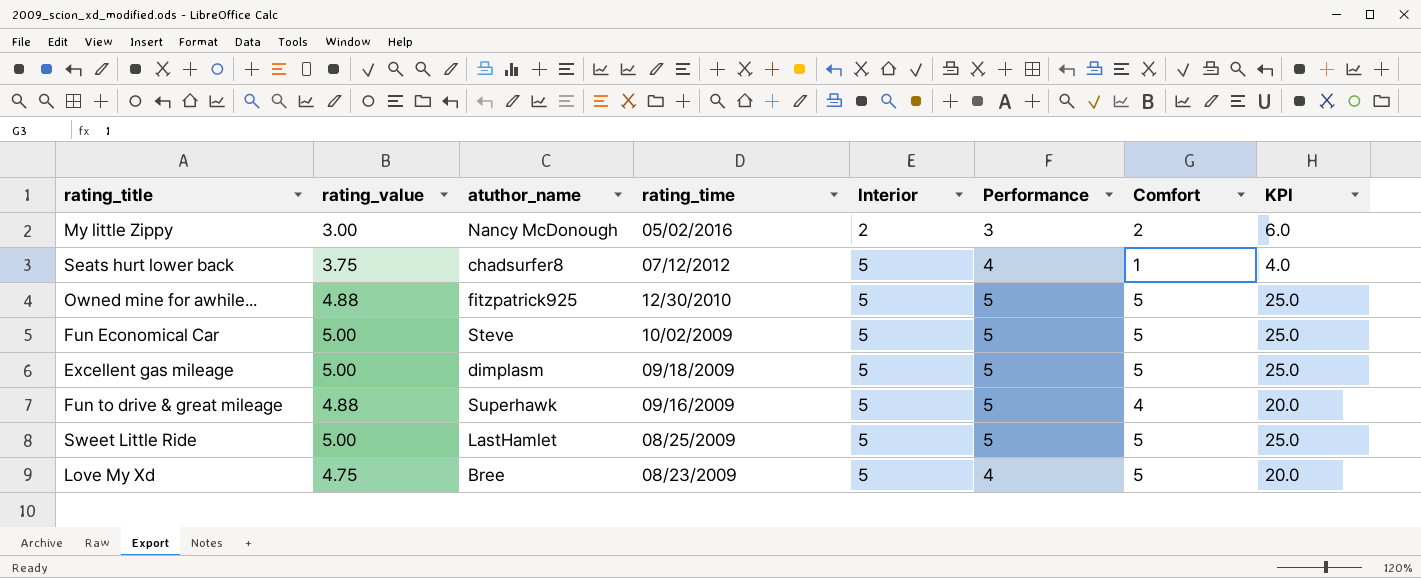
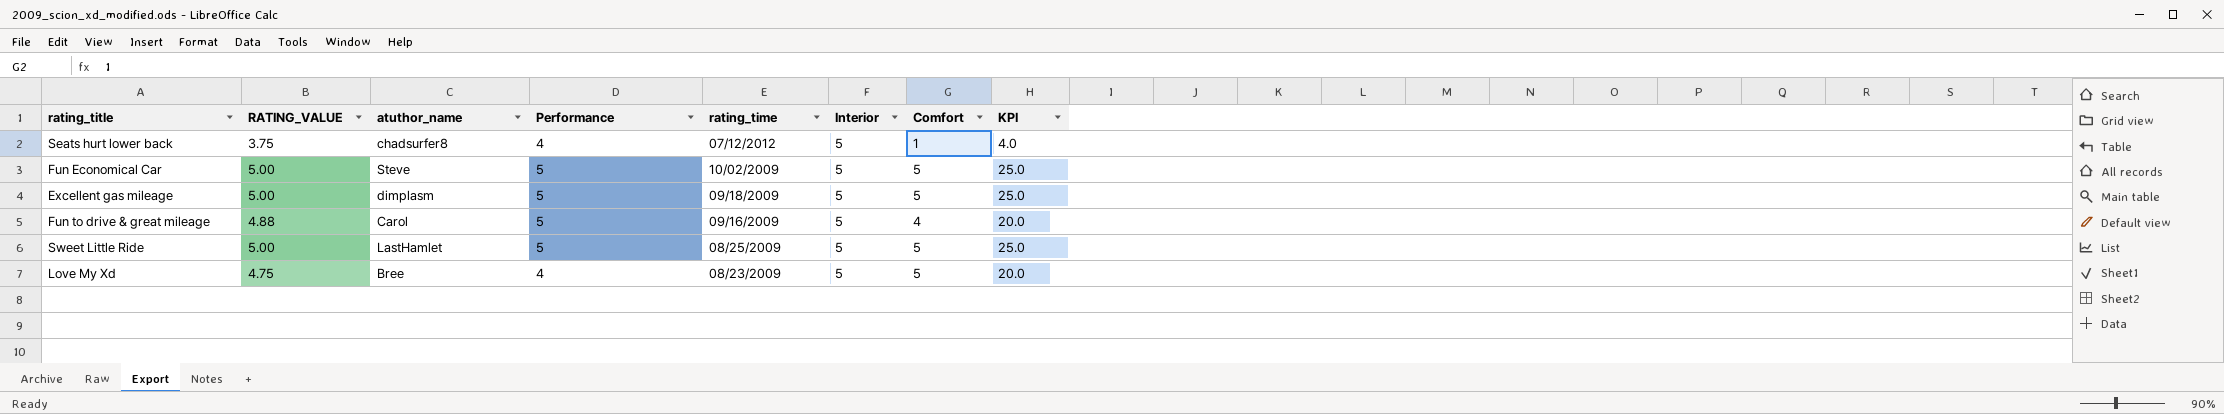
column name: rating_value -> RATING_VALUE
column Performance | position: 6 -> 4
row My little Zippy: 3.00 | Nancy McDonough | 05/02/2016 | 2 | 3 | 2 | 6.0 -> none
row Owned mine for awhile...: 4.88 | fitzpatrick925 | 12/30/2010 | 5 | 5 | 5 | 25.0 -> none
Fun to drive & great mileage | atuthor_name: Superhawk -> Carol

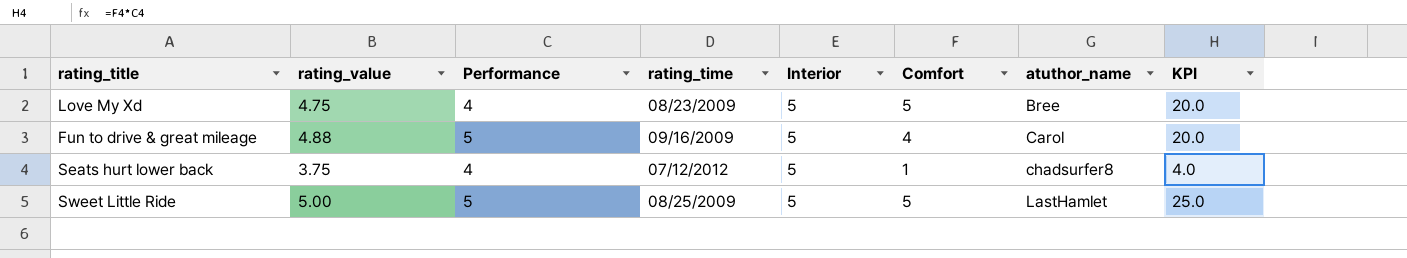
row order: rating_time descending -> atuthor_name ascending
column name: RATING_VALUE -> rating_value
column atuthor_name | position: 3 -> 7
row Fun Economical Car: 5.00 | Steve | 5 | 10/02/2009 | 5 | 5 | 25.0 -> none
row Excellent gas mileage: 5.00 | dimplasm | 5 | 09/18/2009 | 5 | 5 | 25.0 -> none

